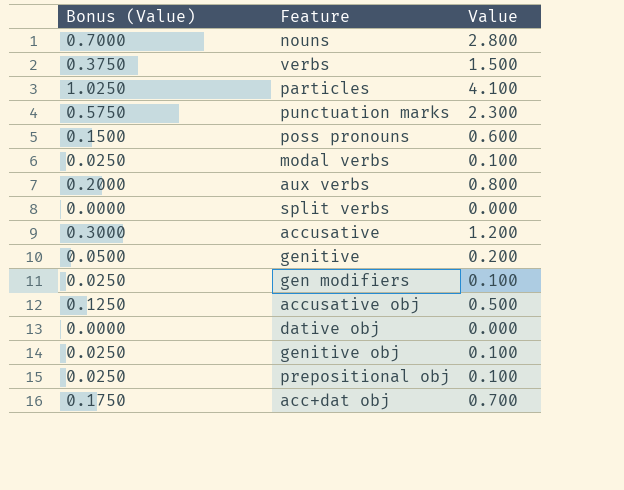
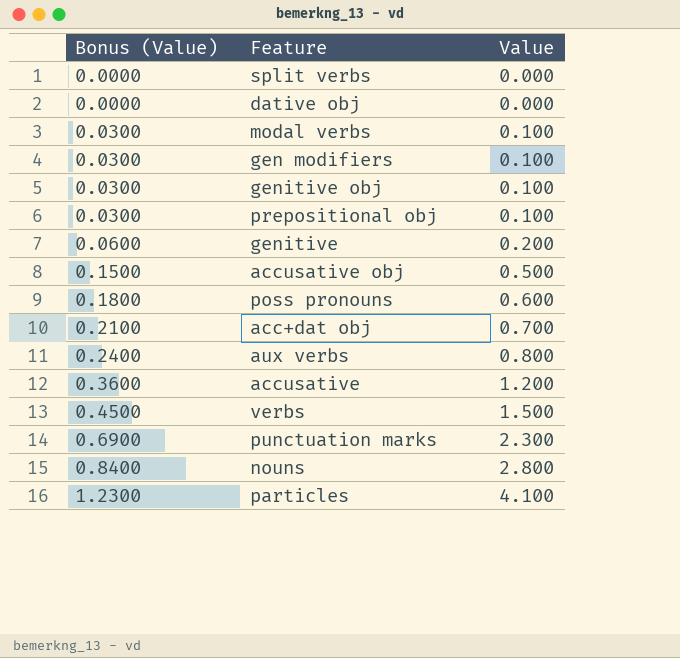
row order: none -> Bonus (Value) ascending
column Bonus (Value) | formula: [Value] * 0.25 -> [Value] * 0.3

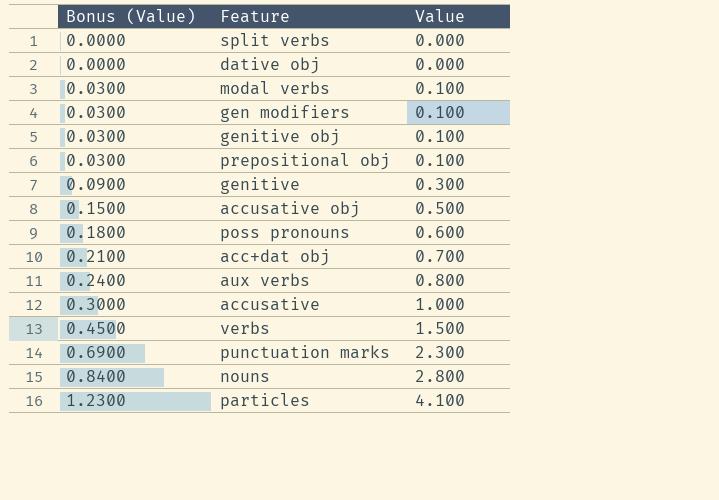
genitive | Bonus (Value): 0.0600 -> 0.0900
genitive | Value: 0.200 -> 0.300
accusative | Bonus (Value): 0.3600 -> 0.3000
accusative | Value: 1.200 -> 1.000

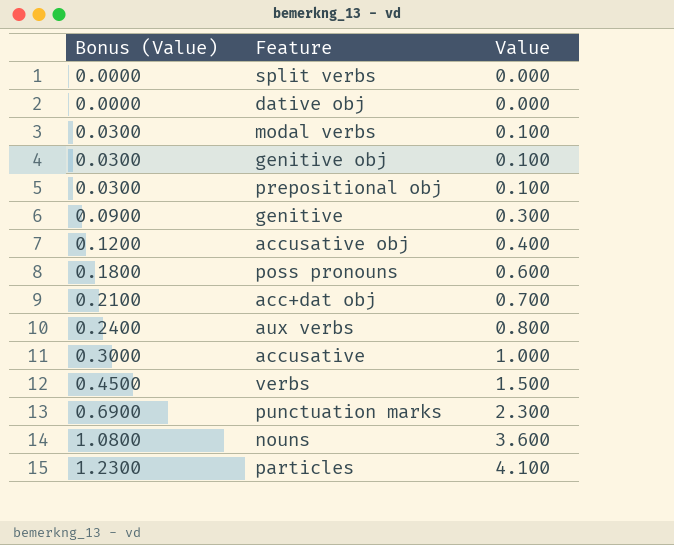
row gen modifiers: 0.0300 | 0.100 -> none
accusative obj | Bonus (Value): 0.1500 -> 0.1200
accusative obj | Value: 0.500 -> 0.400
nouns | Bonus (Value): 0.8400 -> 1.0800
nouns | Value: 2.800 -> 3.600

